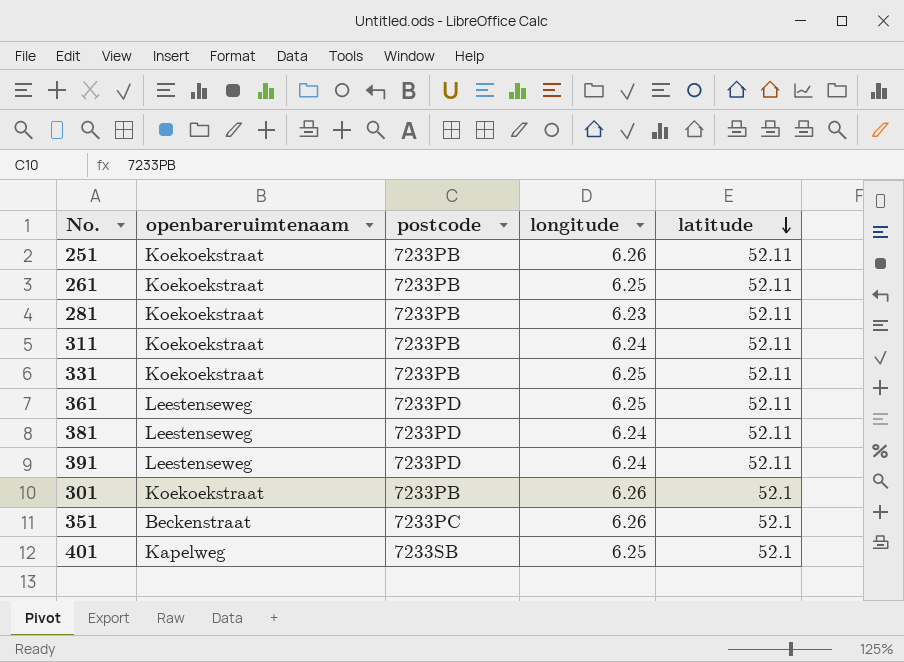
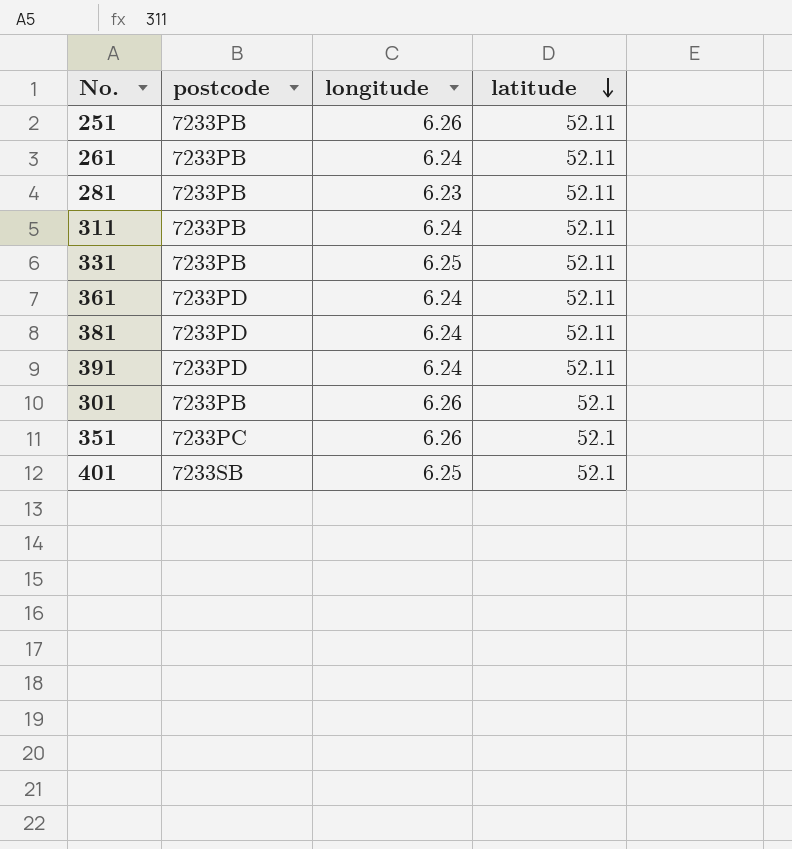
column openbareruimtenaam | position: 2 -> none
261 | longitude: 6.25 -> 6.24
361 | longitude: 6.25 -> 6.24

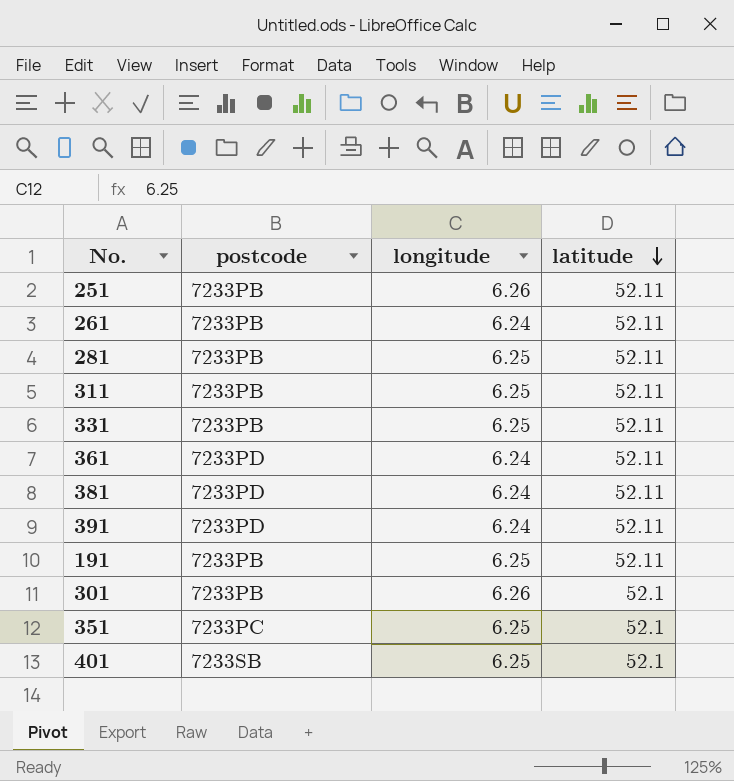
281 | longitude: 6.23 -> 6.25
311 | longitude: 6.24 -> 6.25
row 191: none -> 7233PB | 6.25 | 52.11
351 | longitude: 6.26 -> 6.25

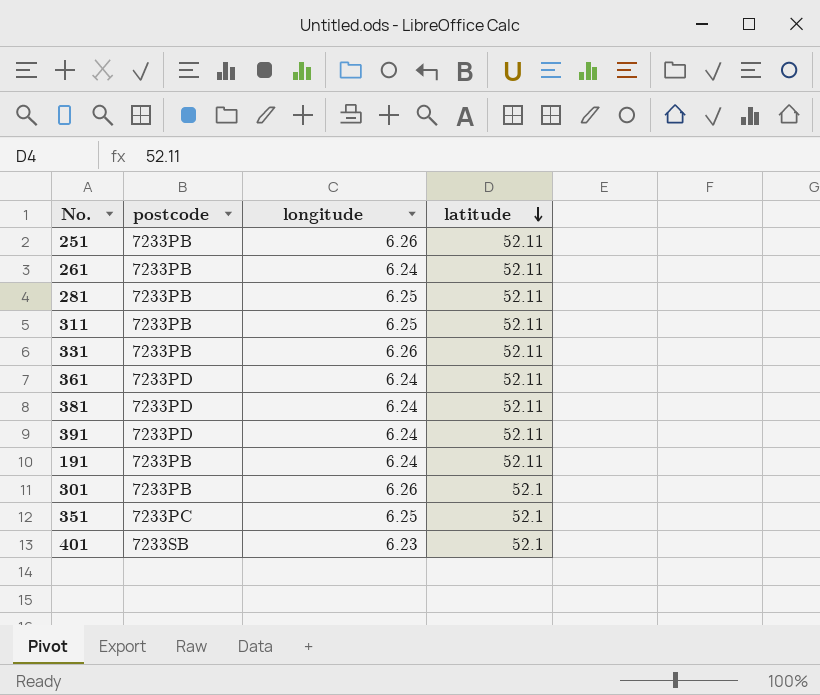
331 | longitude: 6.25 -> 6.26
191 | longitude: 6.25 -> 6.24
401 | longitude: 6.25 -> 6.23

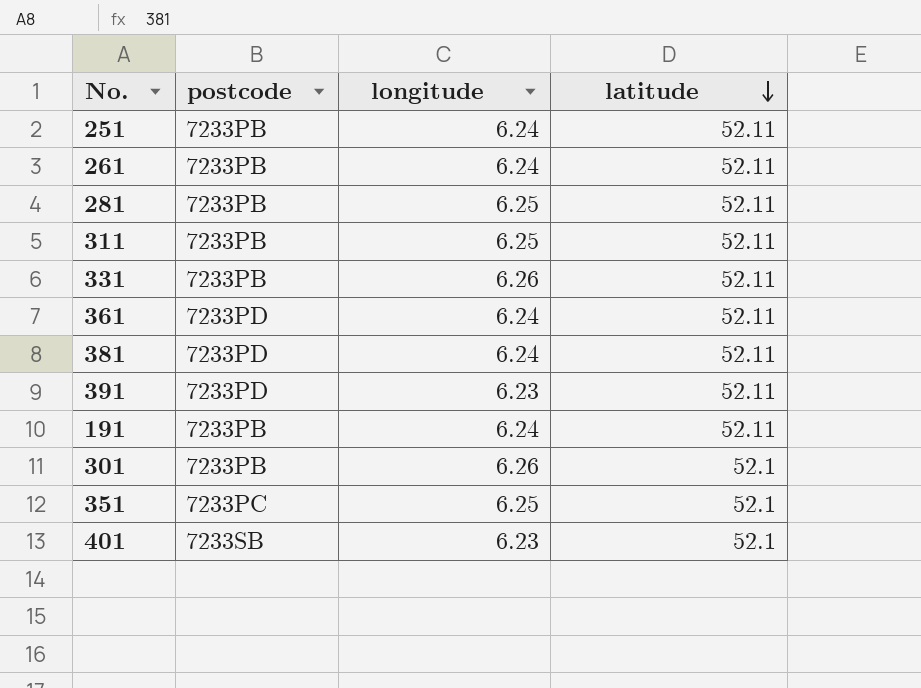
251 | longitude: 6.26 -> 6.24
391 | longitude: 6.24 -> 6.23

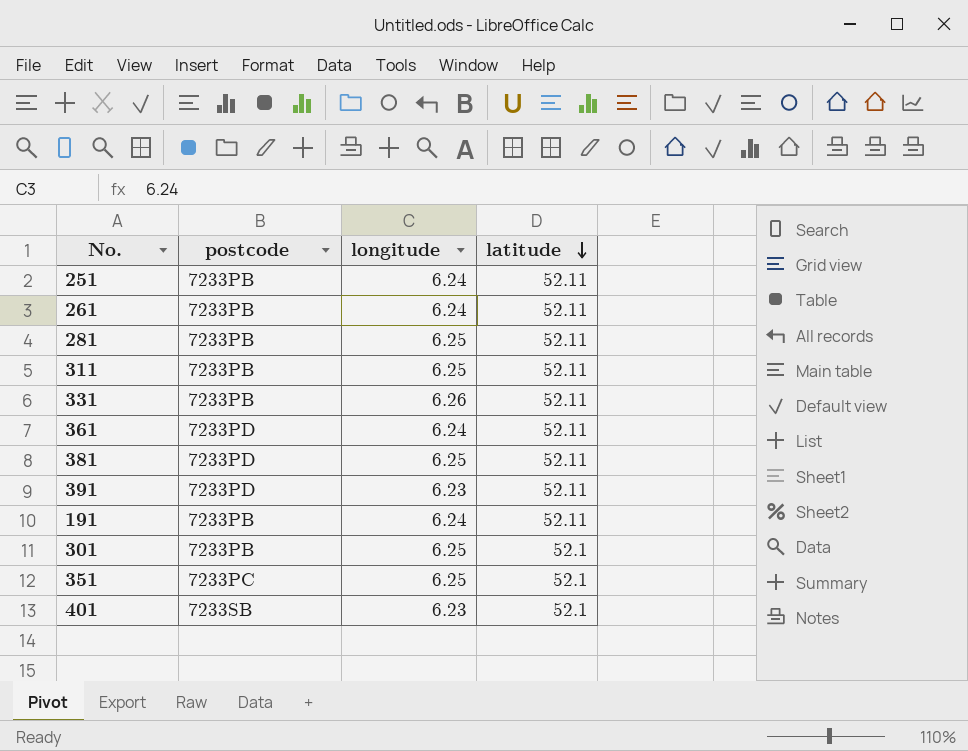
381 | longitude: 6.24 -> 6.25
301 | longitude: 6.26 -> 6.25

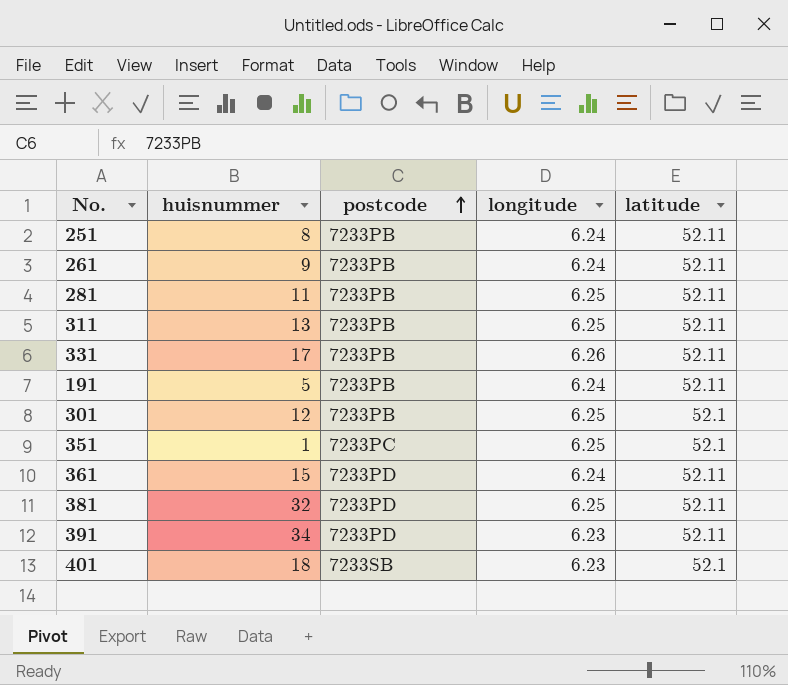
row order: latitude descending -> postcode ascending
column huisnummer | position: none -> 2

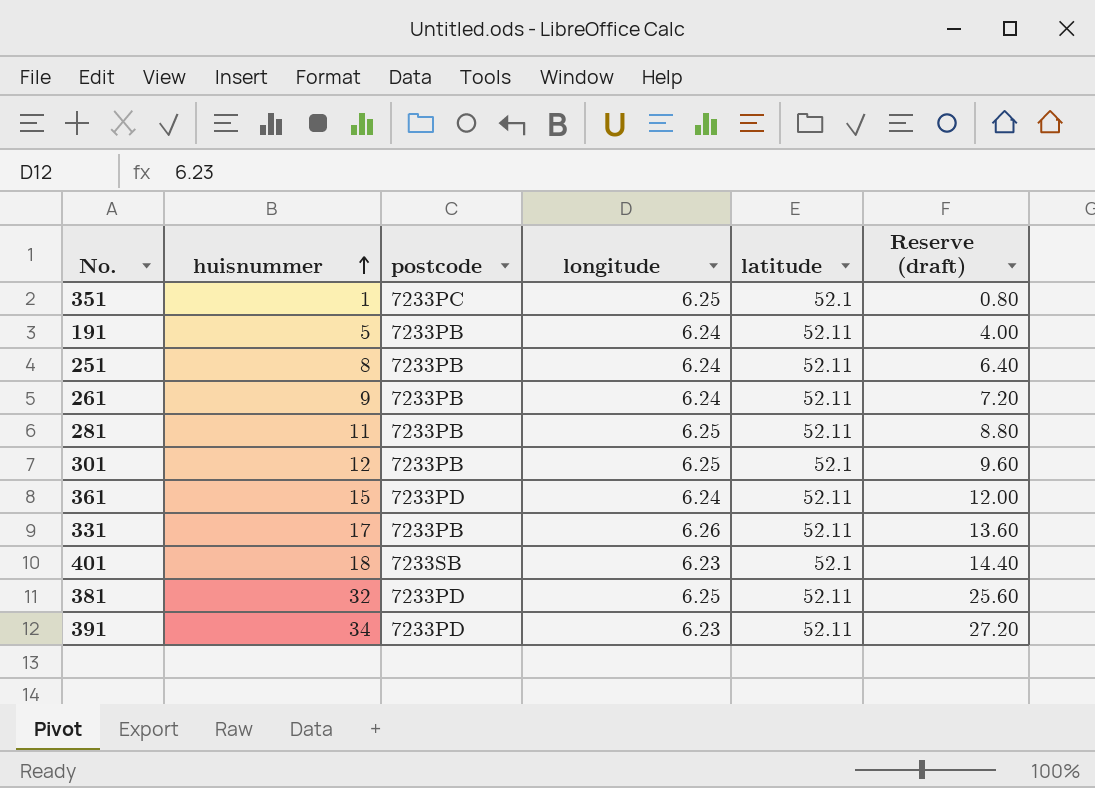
row order: postcode ascending -> huisnummer ascending
column Reserve (draft) | formula: none -> [huisnummer] * 0.8
row 311: 13 | 7233PB | 6.25 | 52.11 -> none

